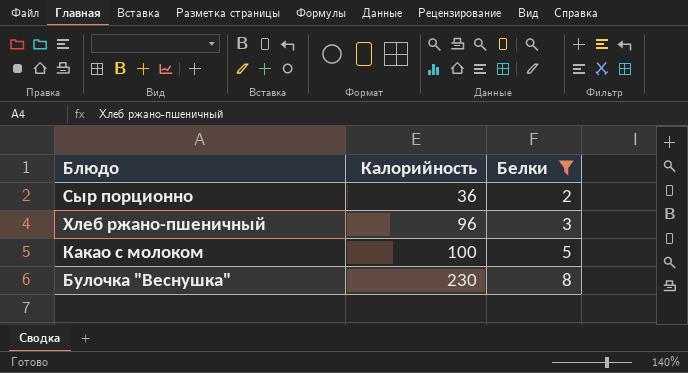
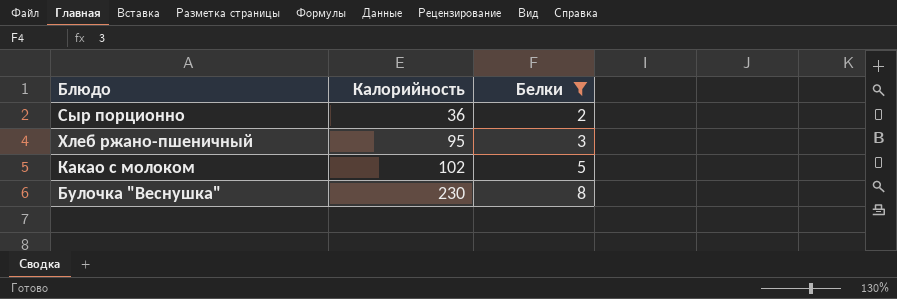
Хлеб ржано-пшеничный | Калорийность: 96 -> 95
Какао с молоком | Калорийность: 100 -> 102

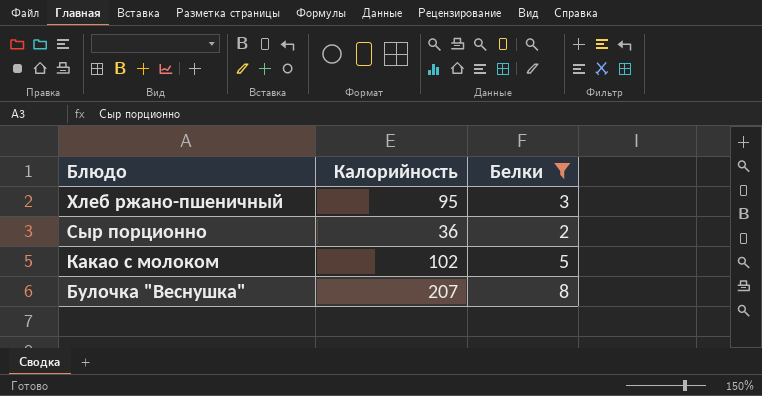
row order: Калорийность ascending -> Блюдо descending
Булочка "Веснушка" | Калорийность: 230 -> 207

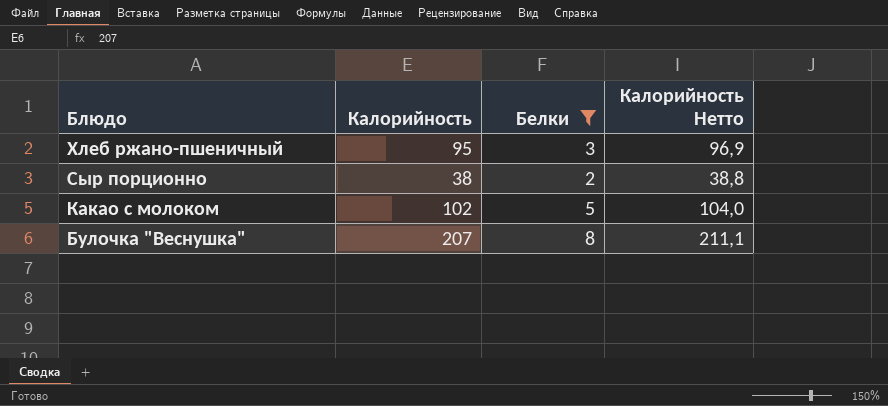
column Калорийность Нетто | formula: none -> [Калорийность] * 1,02
Сыр порционно | Калорийность: 36 -> 38

